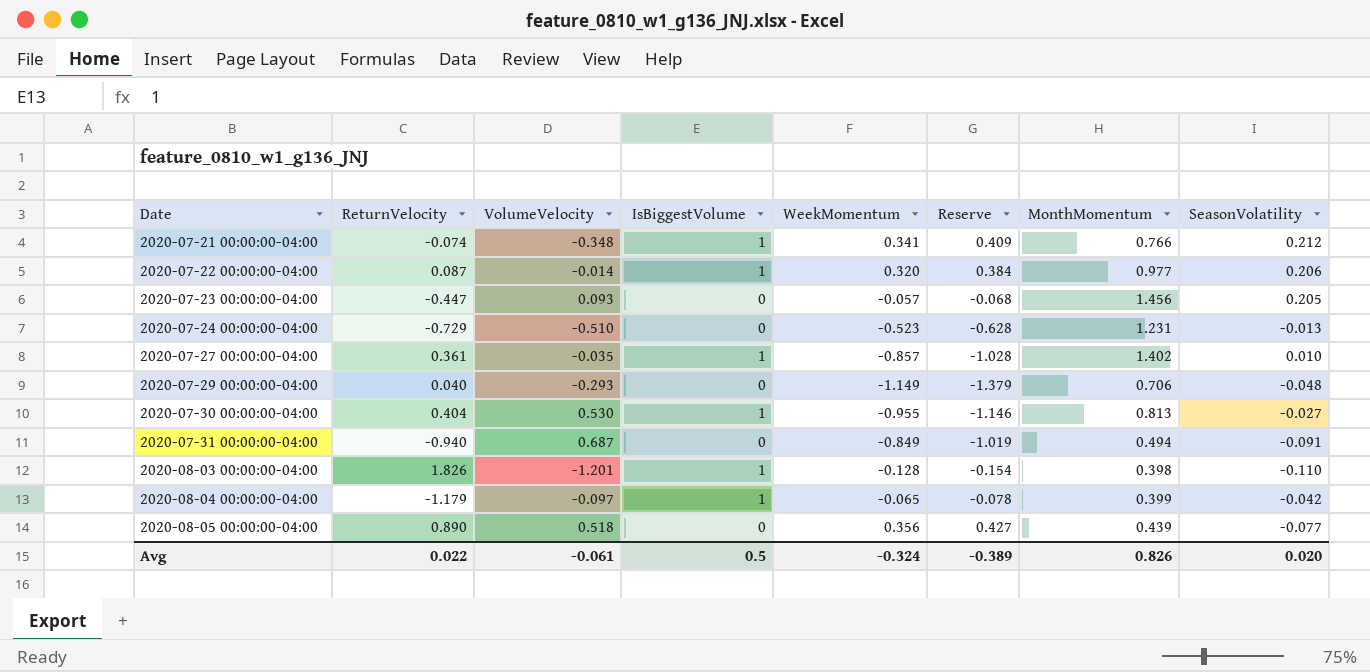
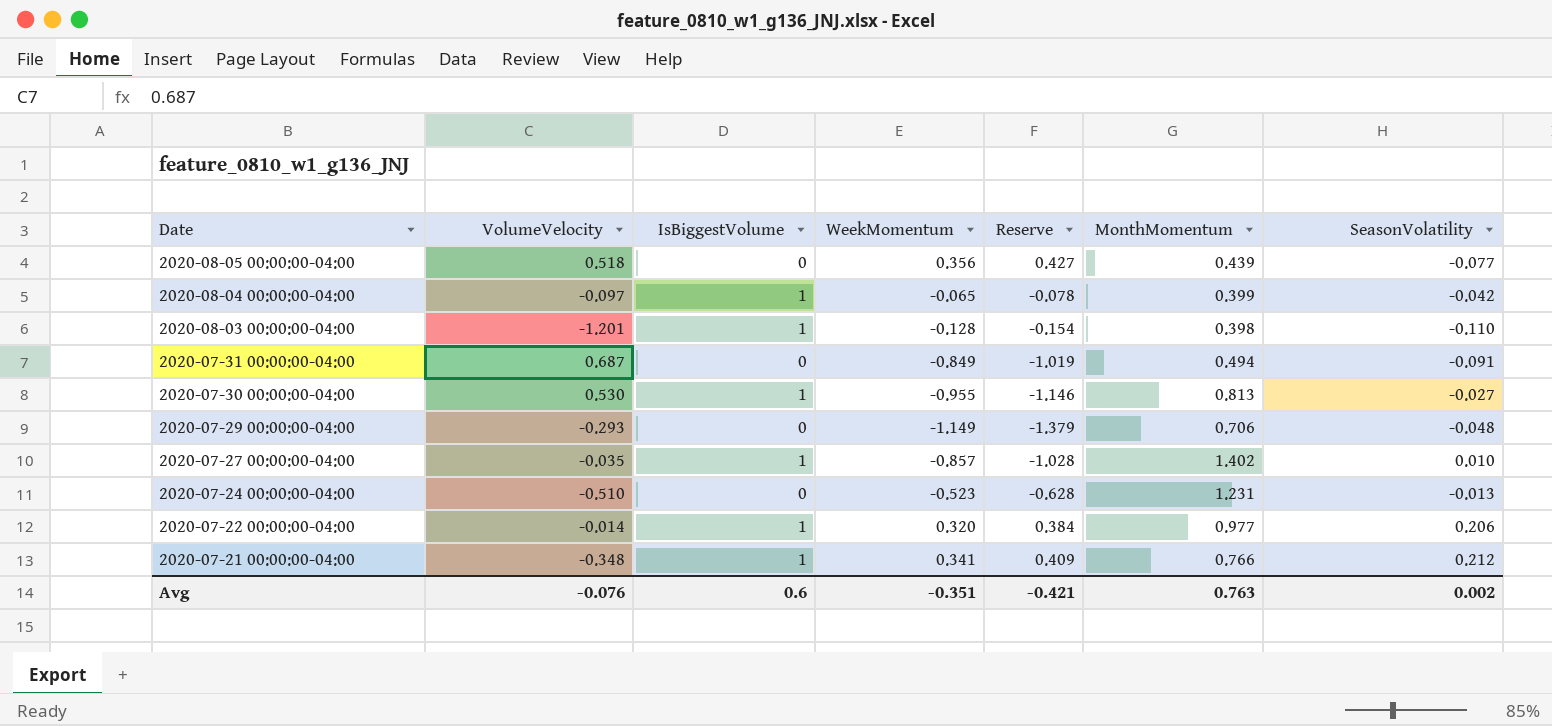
row order: Date ascending -> Date descending
column ReturnVelocity | position: 2 -> none
row 2020-07-23 00:00:00-04:00: -0.447 | 0.093 | 0 | -0.057 | -0.068 | 1.456 | 0.205 -> none
Avg | VolumeVelocity: -0.061 -> -0.076
Avg | IsBiggestVolume: 0.5 -> 0.6
Avg | WeekMomentum: -0.324 -> -0.351
Avg | Reserve: -0.389 -> -0.421
Avg | MonthMomentum: 0.826 -> 0.763
Avg | SeasonVolatility: 0.020 -> 0.002

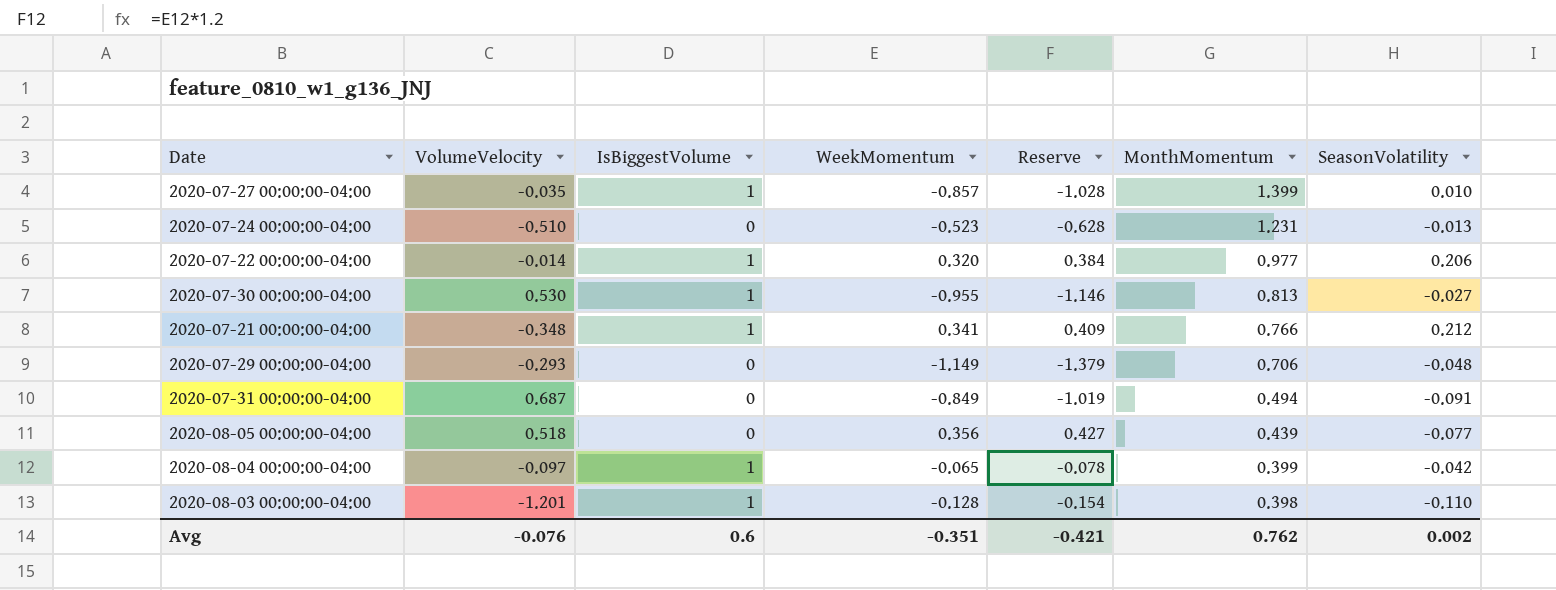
row order: Date descending -> MonthMomentum descending
2020-07-27 00:00:00-04:00 | MonthMomentum: 1.402 -> 1.399
Avg | MonthMomentum: 0.763 -> 0.762

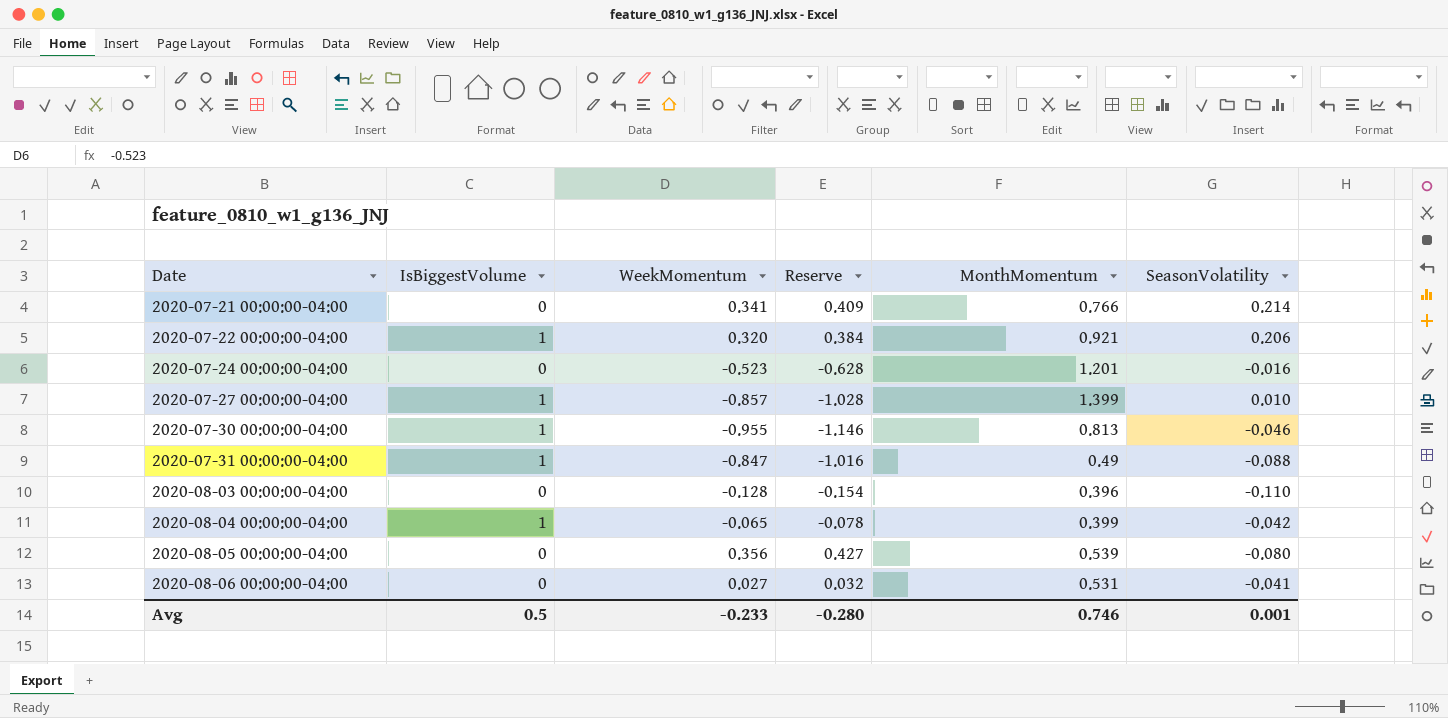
row order: MonthMomentum descending -> Date ascending
column VolumeVelocity | position: 2 -> none
row 2020-07-29 00:00:00-04:00: -0.293 | 0 | -1.149 | -1.379 | 0.706 | -0.048 -> none
2020-07-21 00:00:00-04:00 | IsBiggestVolume: 1 -> 0
2020-07-21 00:00:00-04:00 | SeasonVolatility: 0.212 -> 0.214
2020-07-22 00:00:00-04:00 | MonthMomentum: 0.977 -> 0.921
2020-07-24 00:00:00-04:00 | MonthMomentum: 1.231 -> 1.201
2020-07-24 00:00:00-04:00 | SeasonVolatility: -0.013 -> -0.016
2020-07-30 00:00:00-04:00 | SeasonVolatility: -0.027 -> -0.046
2020-07-31 00:00:00-04:00 | IsBiggestVolume: 0 -> 1
2020-07-31 00:00:00-04:00 | WeekMomentum: -0.849 -> -0.847
2020-07-31 00:00:00-04:00 | Reserve: -1.019 -> -1.016
2020-07-31 00:00:00-04:00 | MonthMomentum: 0.494 -> 0.49
2020-07-31 00:00:00-04:00 | SeasonVolatility: -0.091 -> -0.088
2020-08-03 00:00:00-04:00 | IsBiggestVolume: 1 -> 0
2020-08-03 00:00:00-04:00 | MonthMomentum: 0.398 -> 0.396
2020-08-05 00:00:00-04:00 | MonthMomentum: 0.439 -> 0.539
2020-08-05 00:00:00-04:00 | SeasonVolatility: -0.077 -> -0.080
row 2020-08-06 00:00:00-04:00: none -> 0 | 0.027 | 0.032 | 0.531 | -0.041
Avg | IsBiggestVolume: 0.6 -> 0.5
Avg | WeekMomentum: -0.351 -> -0.233
Avg | Reserve: -0.421 -> -0.280
Avg | MonthMomentum: 0.762 -> 0.746
Avg | SeasonVolatility: 0.002 -> 0.001

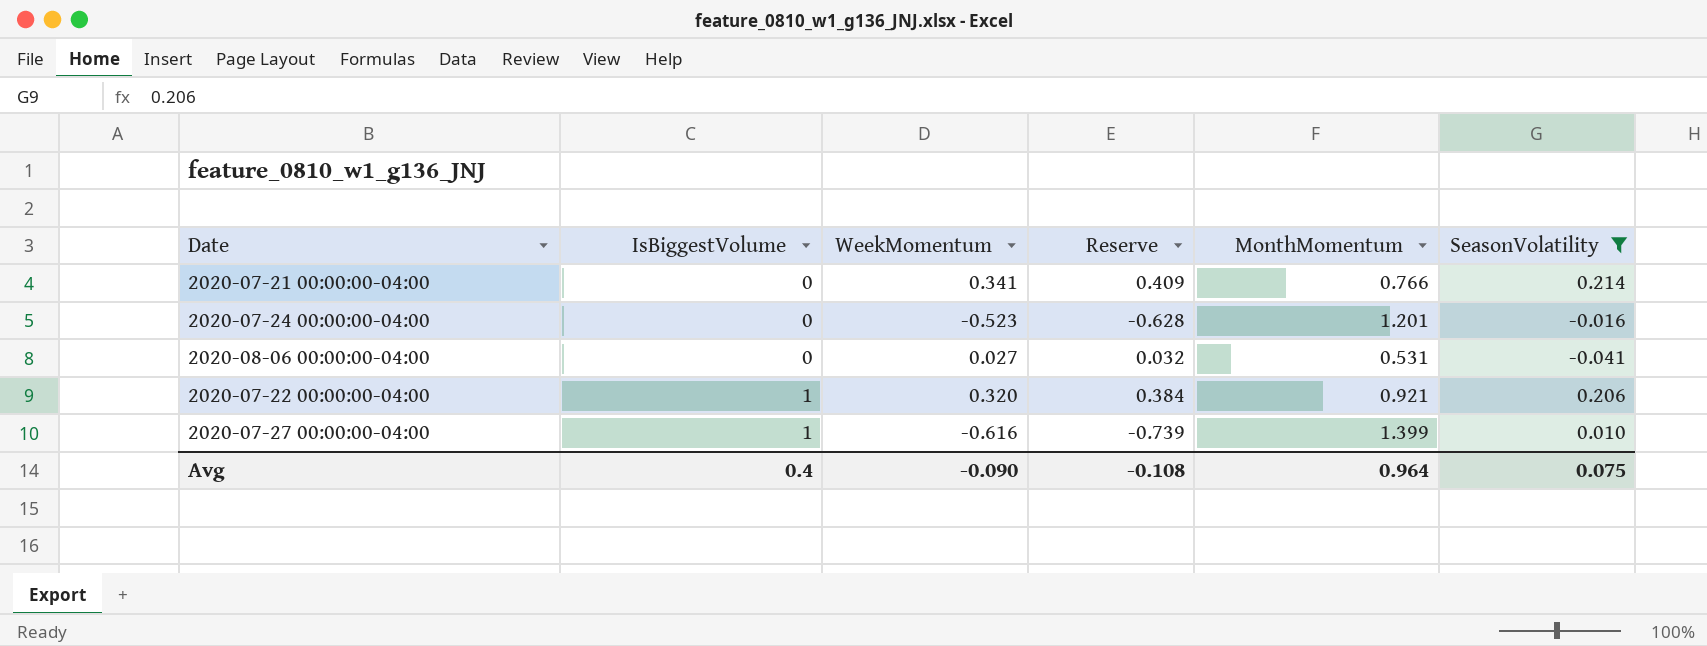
filter: none -> SeasonVolatility >= -0.041
row order: Date ascending -> IsBiggestVolume ascending
2020-07-27 00:00:00-04:00 | WeekMomentum: -0.857 -> -0.616
2020-07-27 00:00:00-04:00 | Reserve: -1.028 -> -0.739
Avg | IsBiggestVolume: 0.5 -> 0.4
Avg | WeekMomentum: -0.233 -> -0.090
Avg | Reserve: -0.280 -> -0.108
Avg | MonthMomentum: 0.746 -> 0.964
Avg | SeasonVolatility: 0.001 -> 0.075

